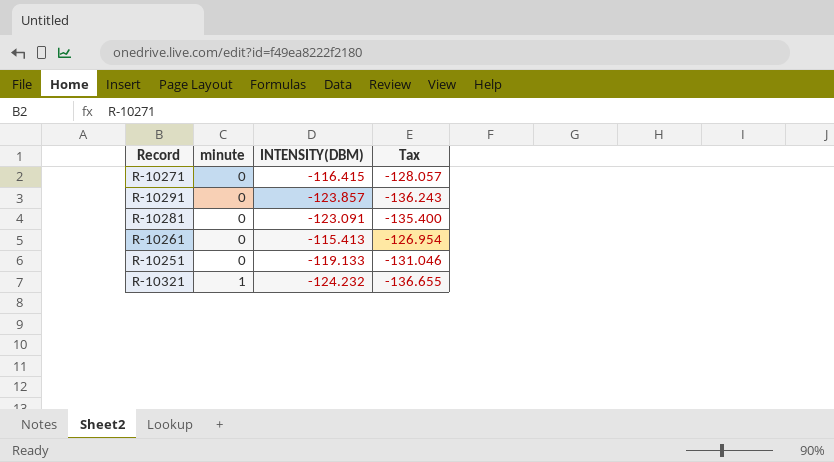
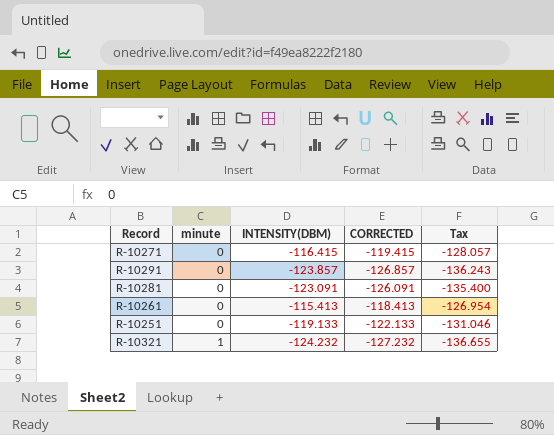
column CORRECTED | formula: none -> [INTENSITY(DBM)] - 3

